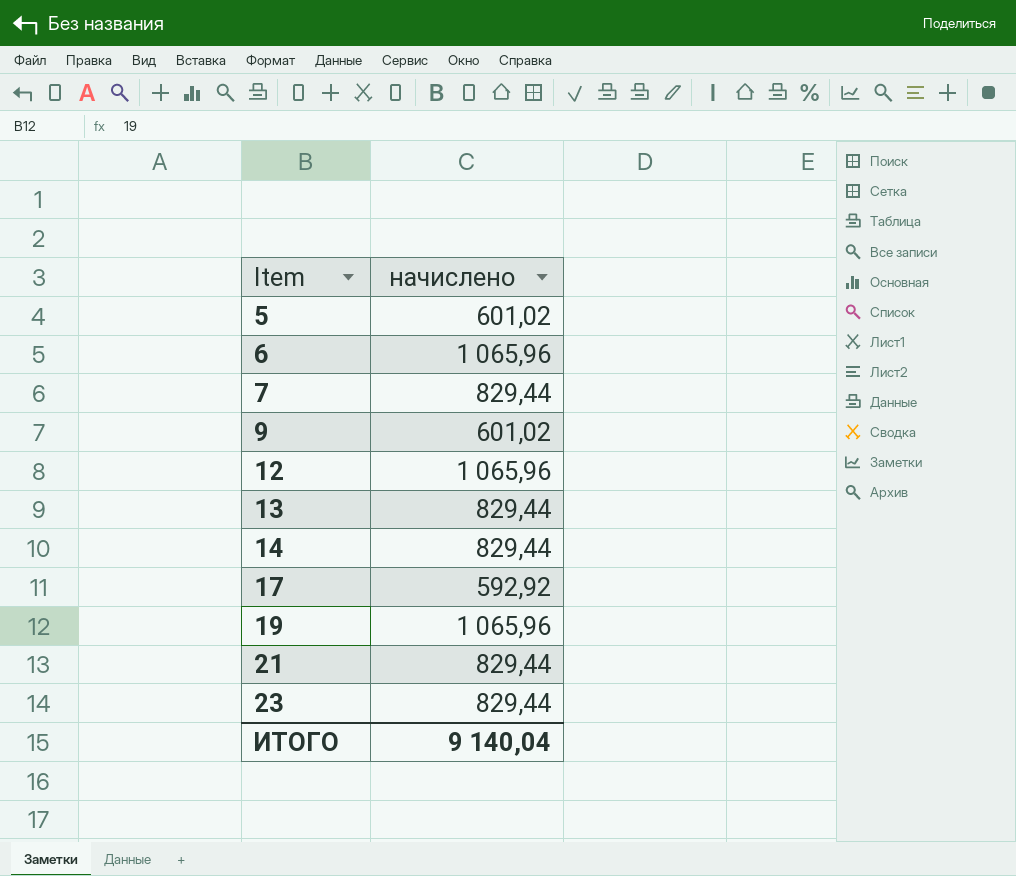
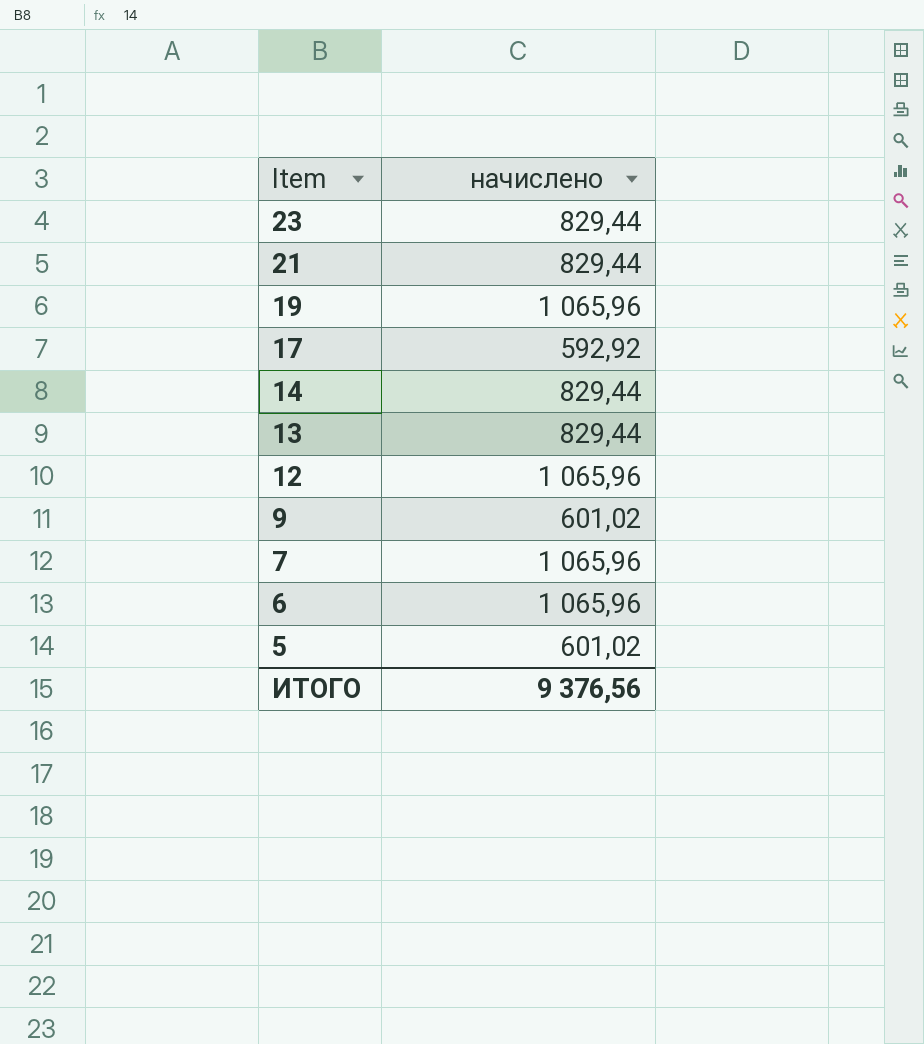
row order: Item ascending -> Item descending
7 | начислено: 829,44 -> 1 065,96
ИТОГО | начислено: 9 140,04 -> 9 376,56

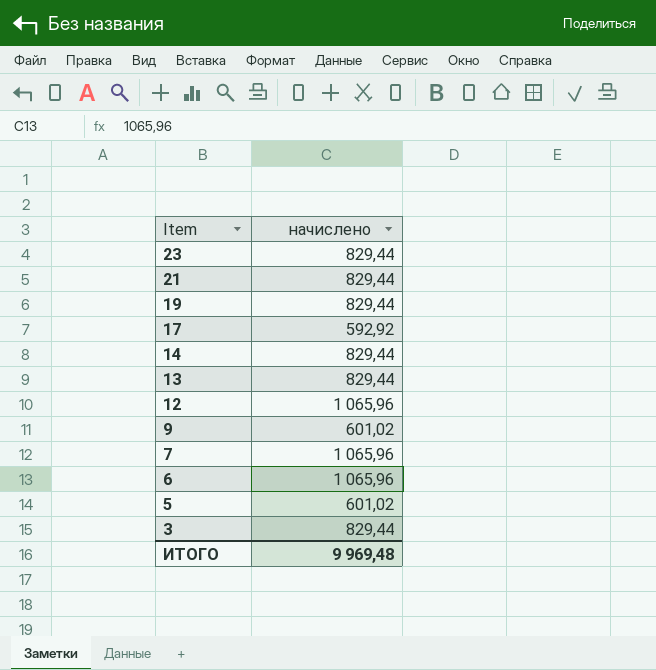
19 | начислено: 1 065,96 -> 829,44
row 3: none -> 829,44
ИТОГО | начислено: 9 376,56 -> 9 969,48

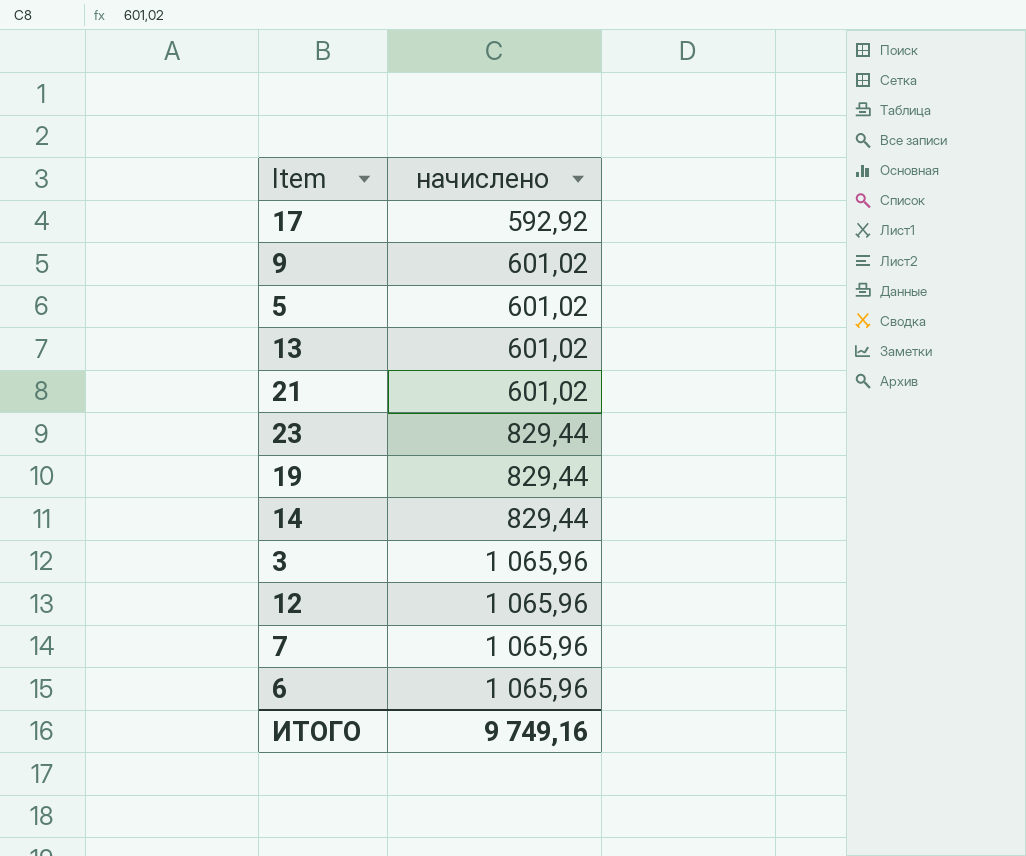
row order: Item descending -> начислено ascending
13 | начислено: 829,44 -> 601,02
21 | начислено: 829,44 -> 601,02
3 | начислено: 829,44 -> 1 065,96
ИТОГО | начислено: 9 969,48 -> 9 749,16

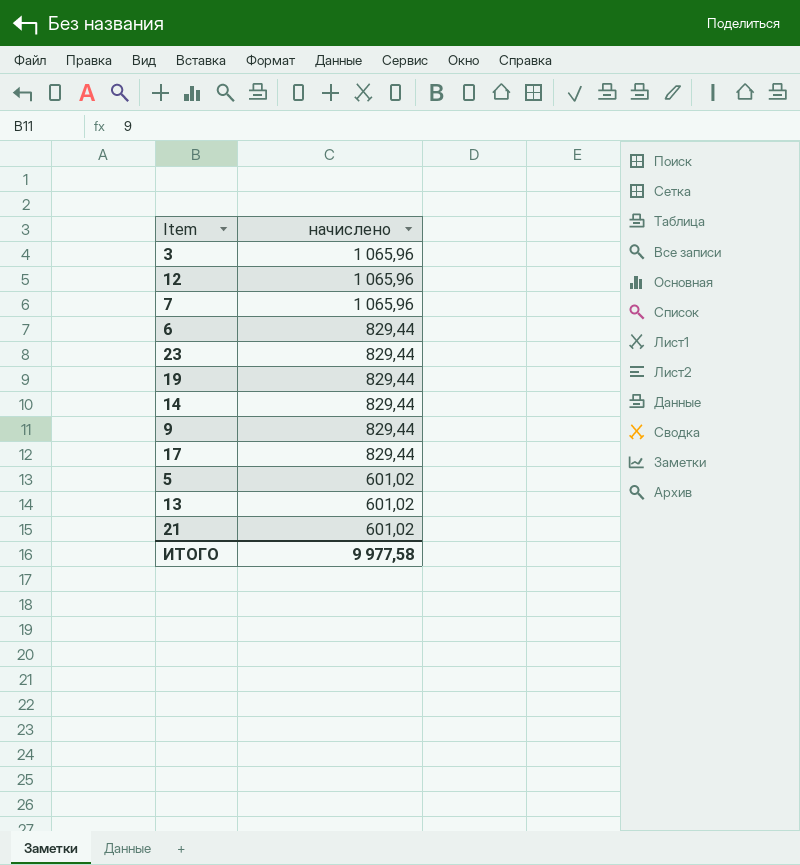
row order: начислено ascending -> начислено descending
6 | начислено: 1 065,96 -> 829,44
9 | начислено: 601,02 -> 829,44
17 | начислено: 592,92 -> 829,44
ИТОГО | начислено: 9 749,16 -> 9 977,58

